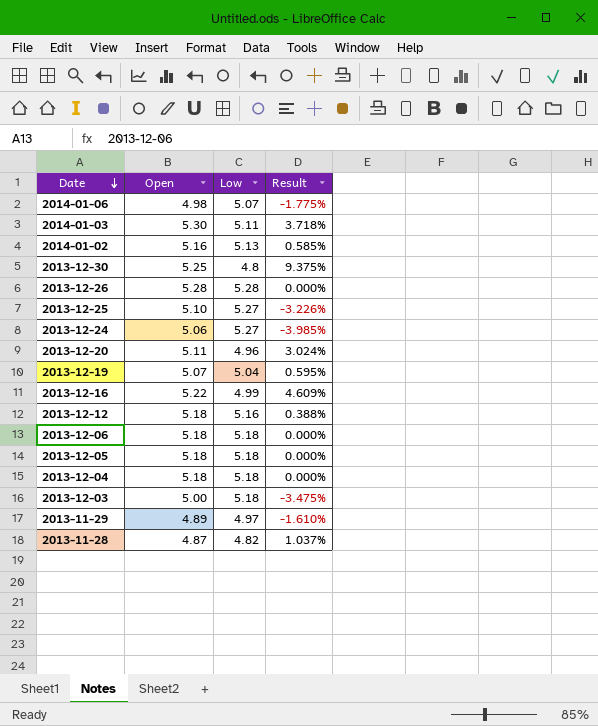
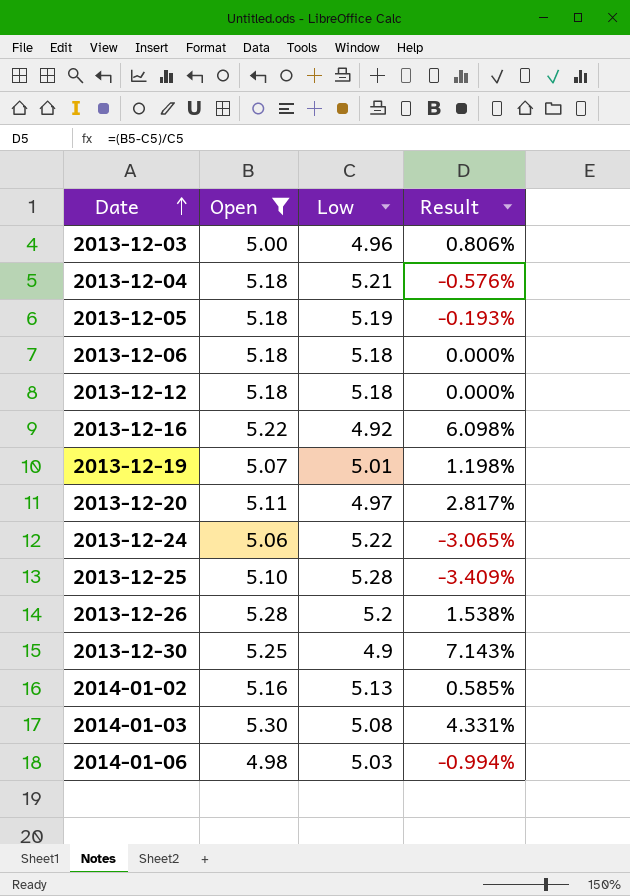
filter: none -> Open >= 4.98
row order: Date descending -> Date ascending
2013-12-03 | Low: 5.18 -> 4.96
2013-12-03 | Result: -3.475% -> 0.806%
2013-12-04 | Low: 5.18 -> 5.21
2013-12-04 | Result: 0.000% -> -0.576%
2013-12-05 | Low: 5.18 -> 5.19
2013-12-05 | Result: 0.000% -> -0.193%
2013-12-12 | Low: 5.16 -> 5.18
2013-12-12 | Result: 0.388% -> 0.000%
2013-12-16 | Low: 4.99 -> 4.92
2013-12-16 | Result: 4.609% -> 6.098%
2013-12-19 | Low: 5.04 -> 5.01
2013-12-19 | Result: 0.595% -> 1.198%
2013-12-20 | Low: 4.96 -> 4.97
2013-12-20 | Result: 3.024% -> 2.817%
2013-12-24 | Low: 5.27 -> 5.22
2013-12-24 | Result: -3.985% -> -3.065%
2013-12-25 | Low: 5.27 -> 5.28
2013-12-25 | Result: -3.226% -> -3.409%
2013-12-26 | Low: 5.28 -> 5.2
2013-12-26 | Result: 0.000% -> 1.538%
2013-12-30 | Low: 4.8 -> 4.9
2013-12-30 | Result: 9.375% -> 7.143%
2014-01-03 | Low: 5.11 -> 5.08
2014-01-03 | Result: 3.718% -> 4.331%
2014-01-06 | Low: 5.07 -> 5.03
2014-01-06 | Result: -1.775% -> -0.994%

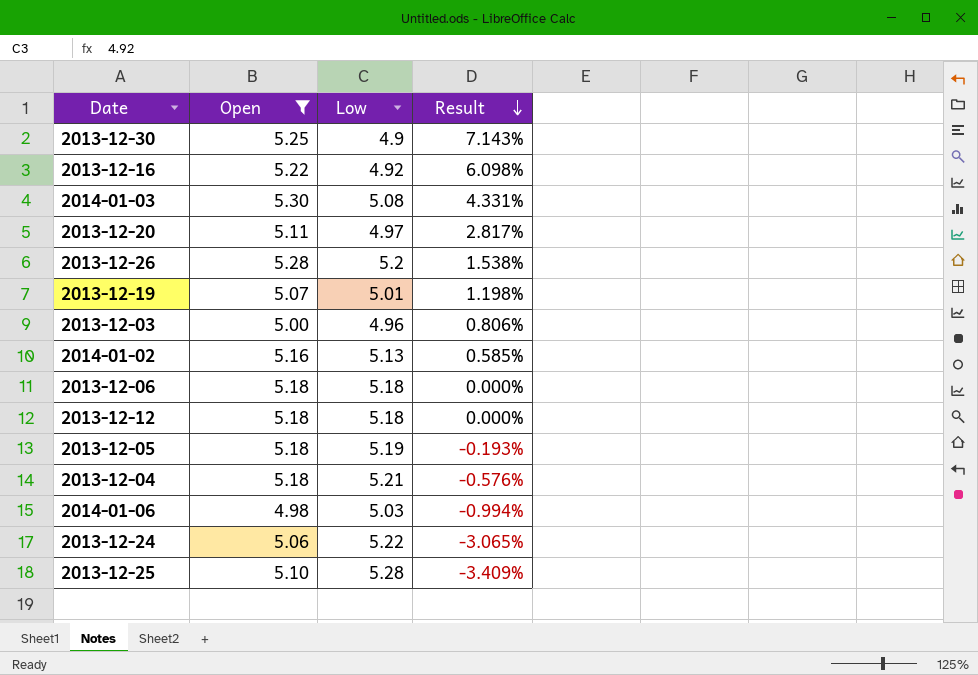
row order: Date ascending -> Result descending

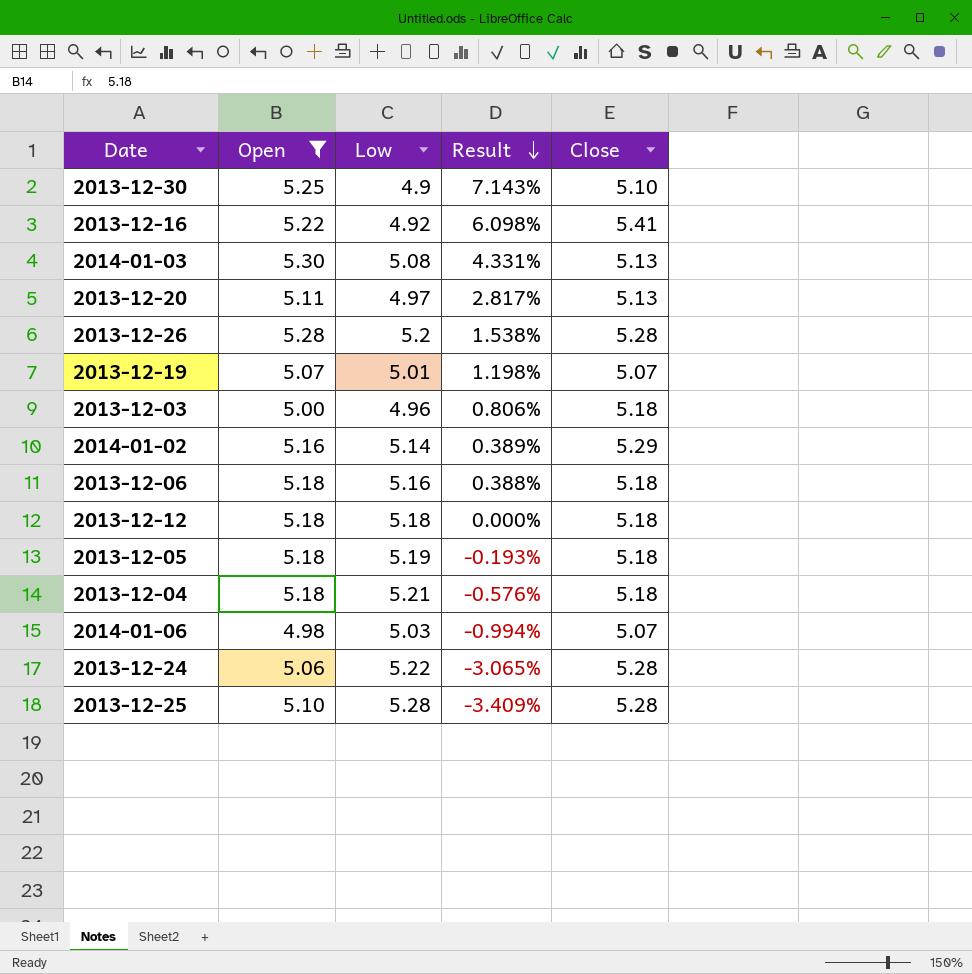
column Close | position: none -> 5
2014-01-02 | Low: 5.13 -> 5.14
2014-01-02 | Result: 0.585% -> 0.389%
2013-12-06 | Low: 5.18 -> 5.16
2013-12-06 | Result: 0.000% -> 0.388%

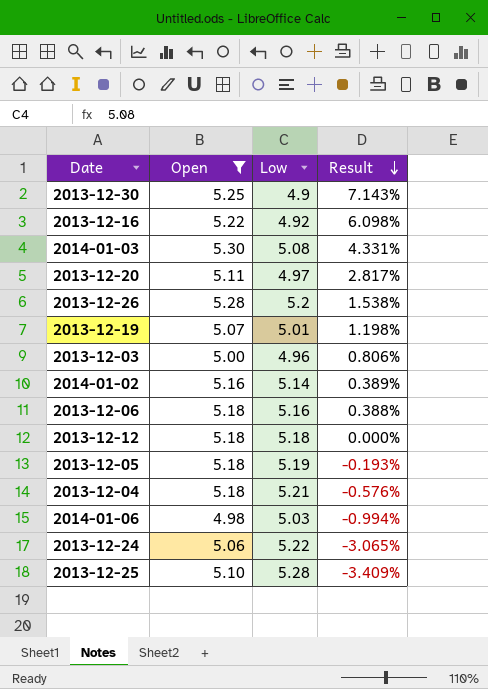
column Close | position: 5 -> none

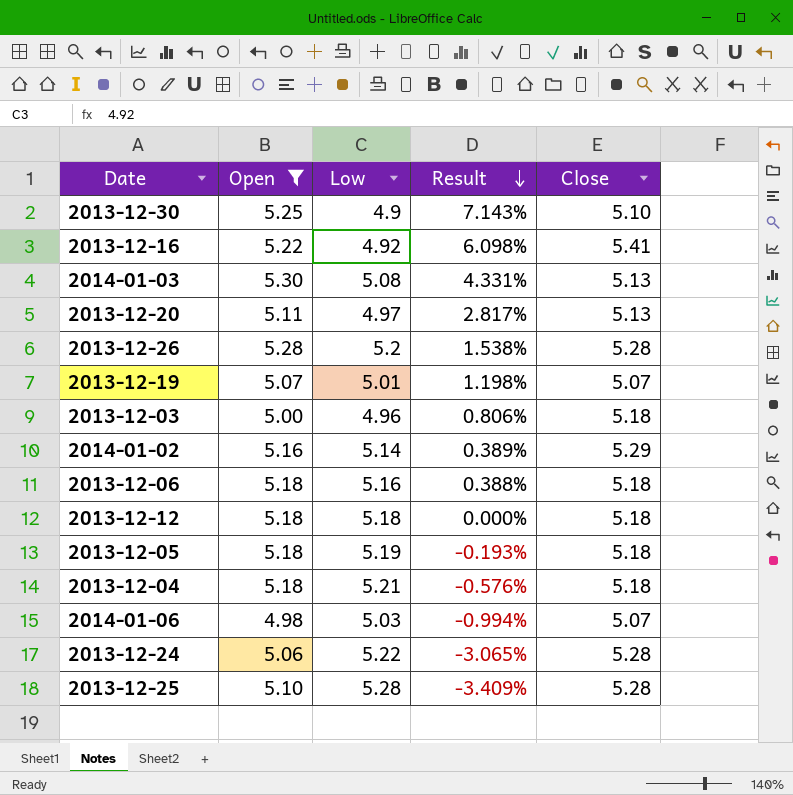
column Close | position: none -> 5

